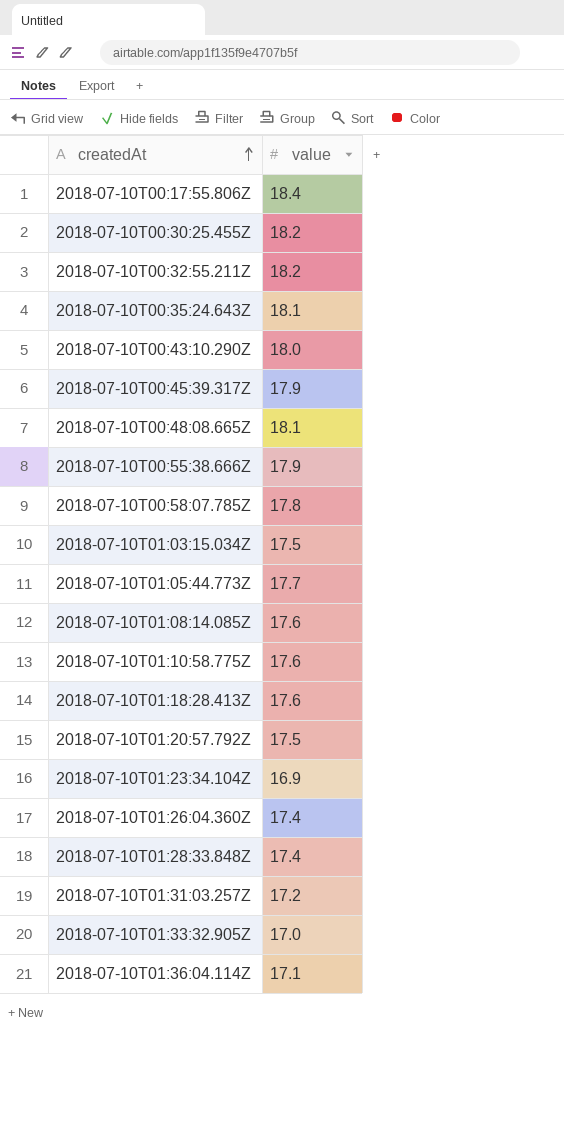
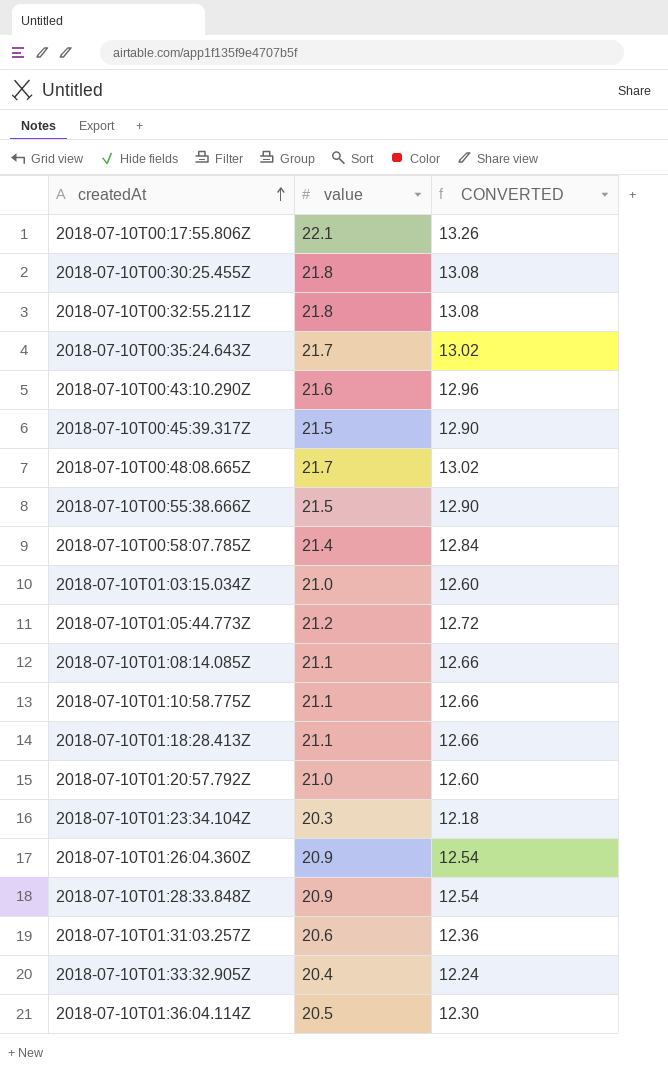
column CONVERTED | formula: none -> [value] * 0.6
2018-07-10T00:17:55.806Z | value: 18.4 -> 22.1
2018-07-10T00:30:25.455Z | value: 18.2 -> 21.8
2018-07-10T00:32:55.211Z | value: 18.2 -> 21.8
2018-07-10T00:35:24.643Z | value: 18.1 -> 21.7
2018-07-10T00:43:10.290Z | value: 18.0 -> 21.6
2018-07-10T00:45:39.317Z | value: 17.9 -> 21.5
2018-07-10T00:48:08.665Z | value: 18.1 -> 21.7
2018-07-10T00:55:38.666Z | value: 17.9 -> 21.5
2018-07-10T00:58:07.785Z | value: 17.8 -> 21.4
2018-07-10T01:03:15.034Z | value: 17.5 -> 21.0
2018-07-10T01:05:44.773Z | value: 17.7 -> 21.2
2018-07-10T01:08:14.085Z | value: 17.6 -> 21.1
2018-07-10T01:10:58.775Z | value: 17.6 -> 21.1
2018-07-10T01:18:28.413Z | value: 17.6 -> 21.1
2018-07-10T01:20:57.792Z | value: 17.5 -> 21.0
2018-07-10T01:23:34.104Z | value: 16.9 -> 20.3
2018-07-10T01:26:04.360Z | value: 17.4 -> 20.9
2018-07-10T01:28:33.848Z | value: 17.4 -> 20.9
2018-07-10T01:31:03.257Z | value: 17.2 -> 20.6
2018-07-10T01:33:32.905Z | value: 17.0 -> 20.4
2018-07-10T01:36:04.114Z | value: 17.1 -> 20.5

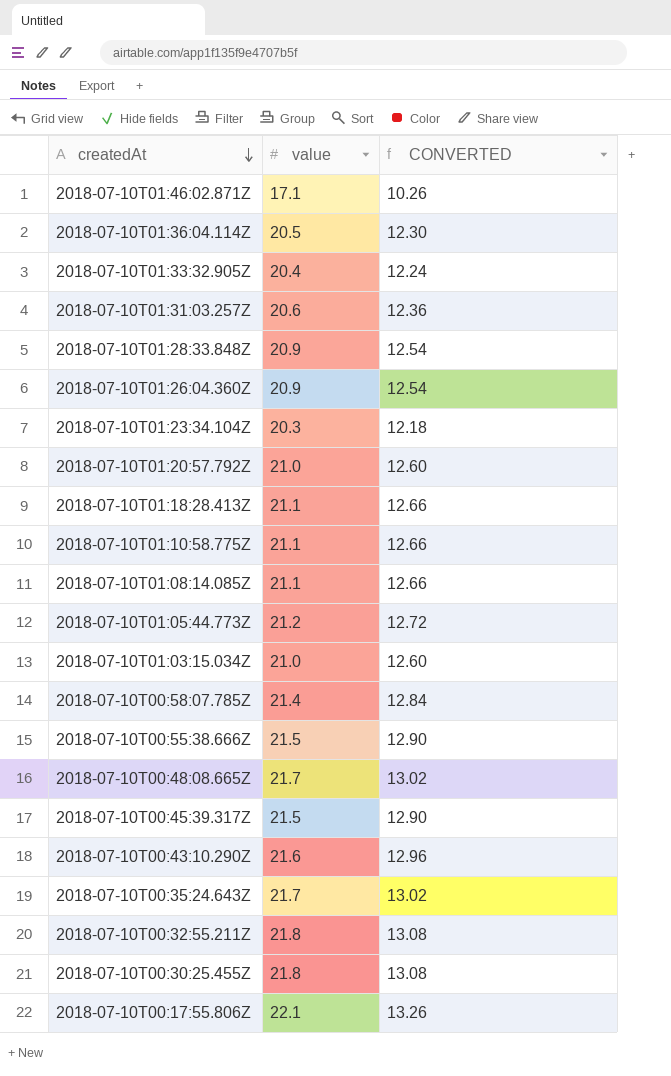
row order: createdAt ascending -> createdAt descending
row 2018-07-10T01:46:02.871Z: none -> 17.1 | 10.26

